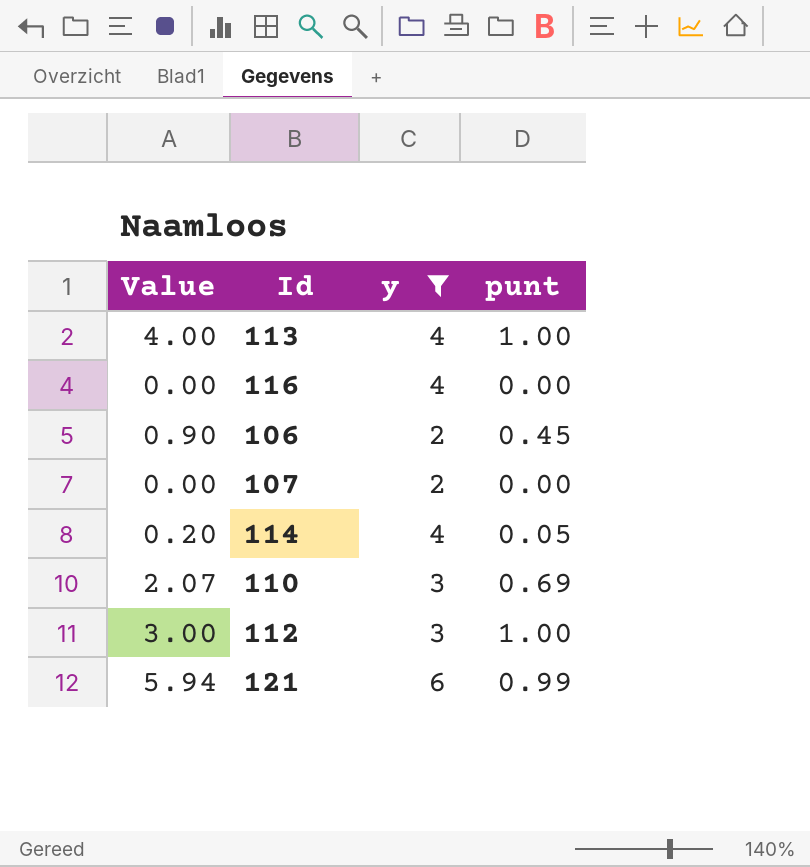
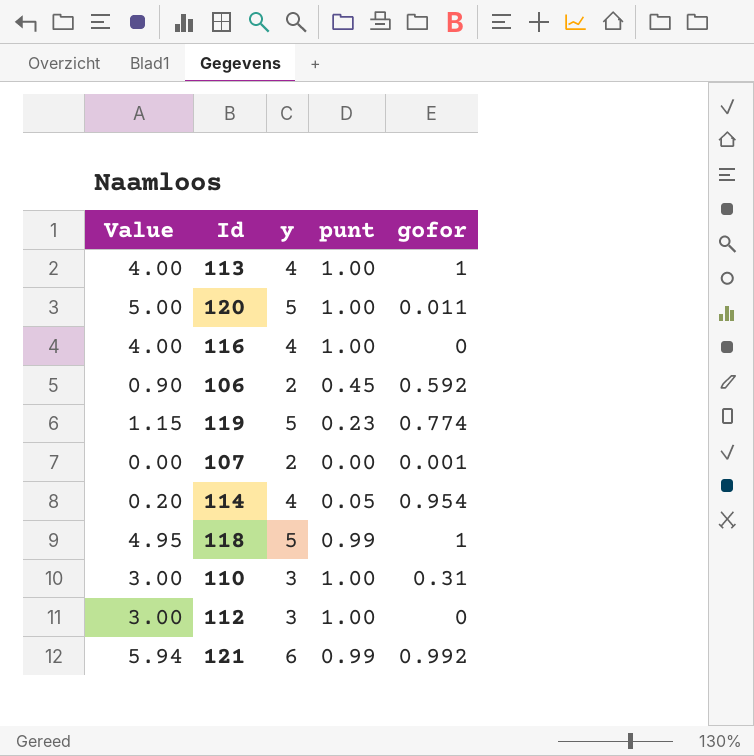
filter: y != 5 -> none
column gofor | position: none -> 5
116 | Value: 0.00 -> 4.00
116 | punt: 0.00 -> 1.00
110 | Value: 2.07 -> 3.00
110 | punt: 0.69 -> 1.00

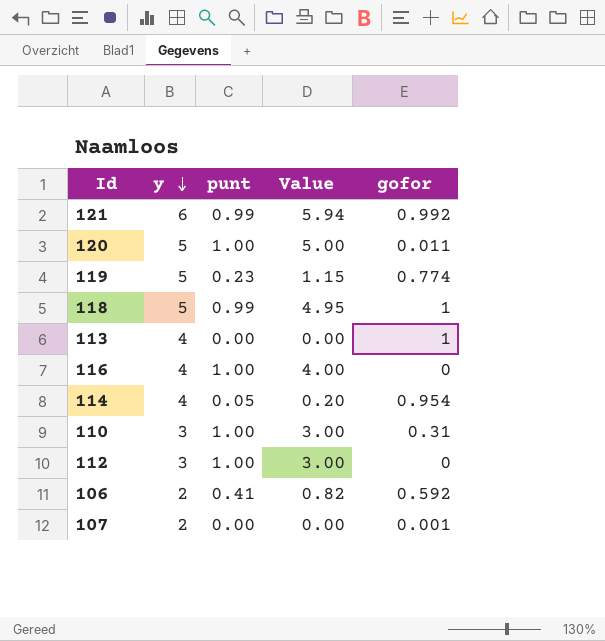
row order: none -> y descending
column Value | position: 1 -> 4
113 | punt: 1.00 -> 0.00
113 | Value: 4.00 -> 0.00
106 | punt: 0.45 -> 0.41
106 | Value: 0.90 -> 0.82

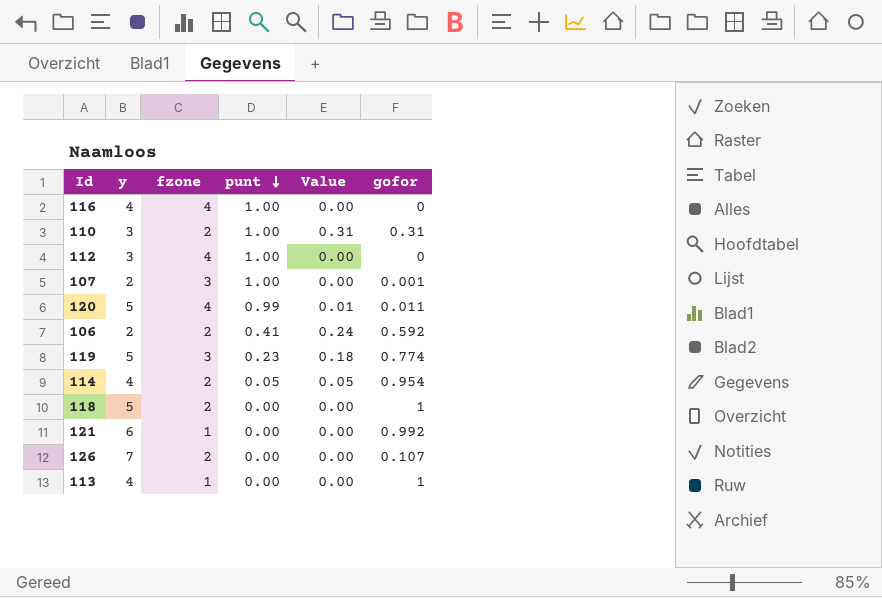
row order: y descending -> punt descending
column fzone | position: none -> 3
column Value | formula: [y] * [punt] -> [punt] * [gofor]
107 | punt: 0.00 -> 1.00
120 | punt: 1.00 -> 0.99
118 | punt: 0.99 -> 0.00
121 | punt: 0.99 -> 0.00
row 126: none -> 7 | 2 | 0.00 | 0.00 | 0.107

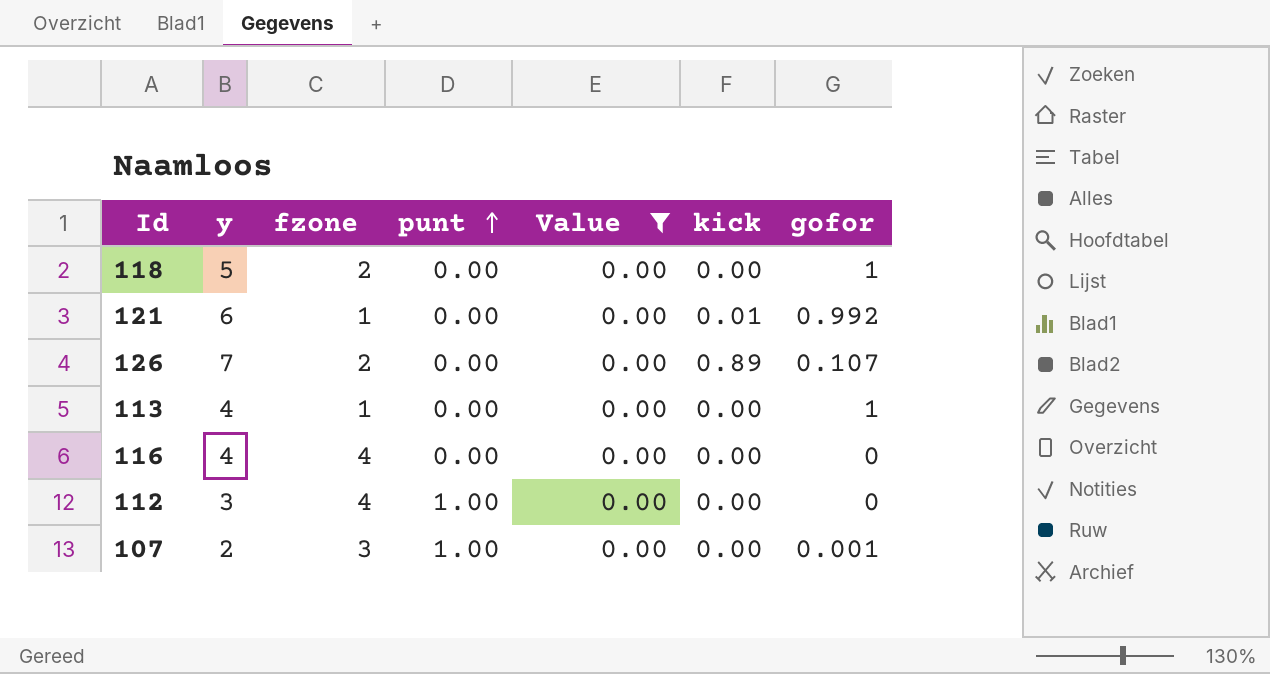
filter: none -> Value = 0.00
row order: punt descending -> punt ascending
column kick | position: none -> 6
116 | punt: 1.00 -> 0.00

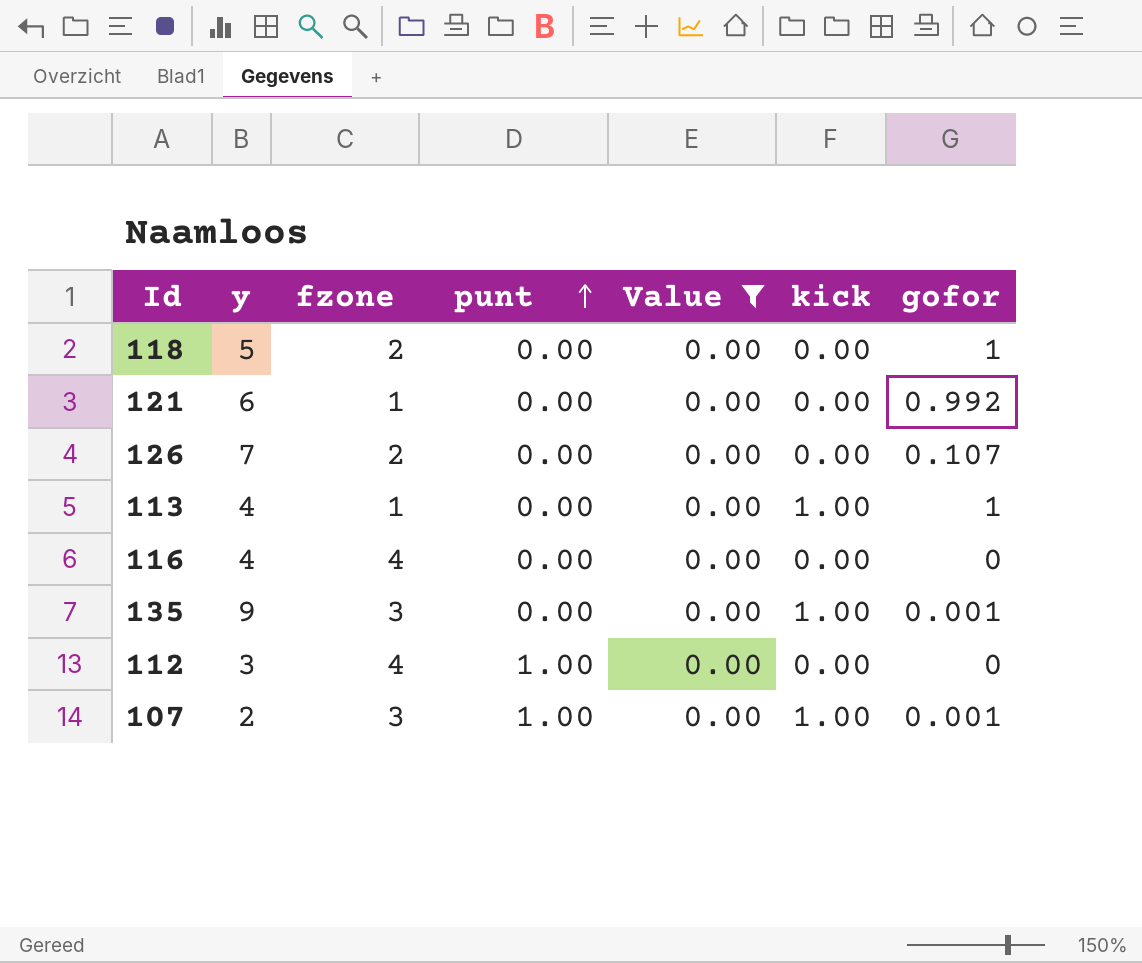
121 | kick: 0.01 -> 0.00
126 | kick: 0.89 -> 0.00
113 | kick: 0.00 -> 1.00
row 135: none -> 9 | 3 | 0.00 | 0.00 | 1.00 | 0.001
107 | kick: 0.00 -> 1.00

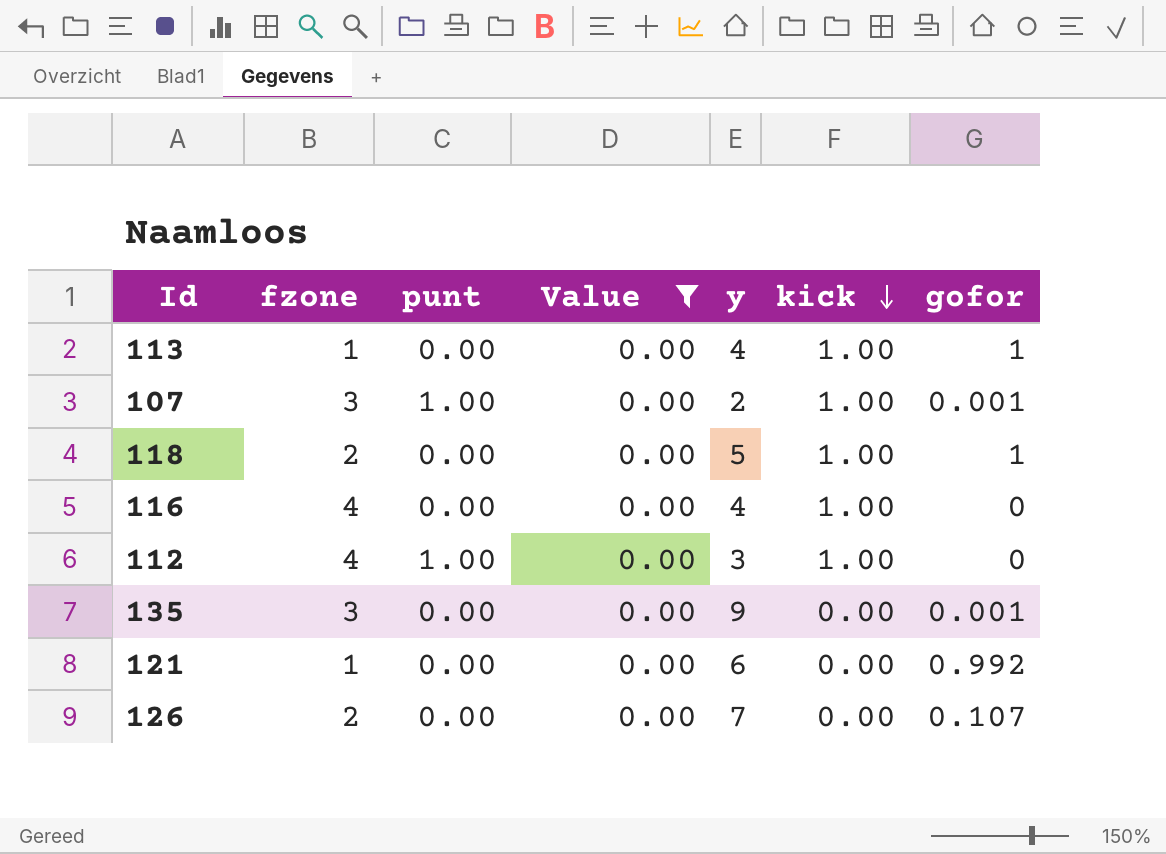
row order: punt ascending -> kick descending
column y | position: 2 -> 5
118 | kick: 0.00 -> 1.00
116 | kick: 0.00 -> 1.00
112 | kick: 0.00 -> 1.00
135 | kick: 1.00 -> 0.00

